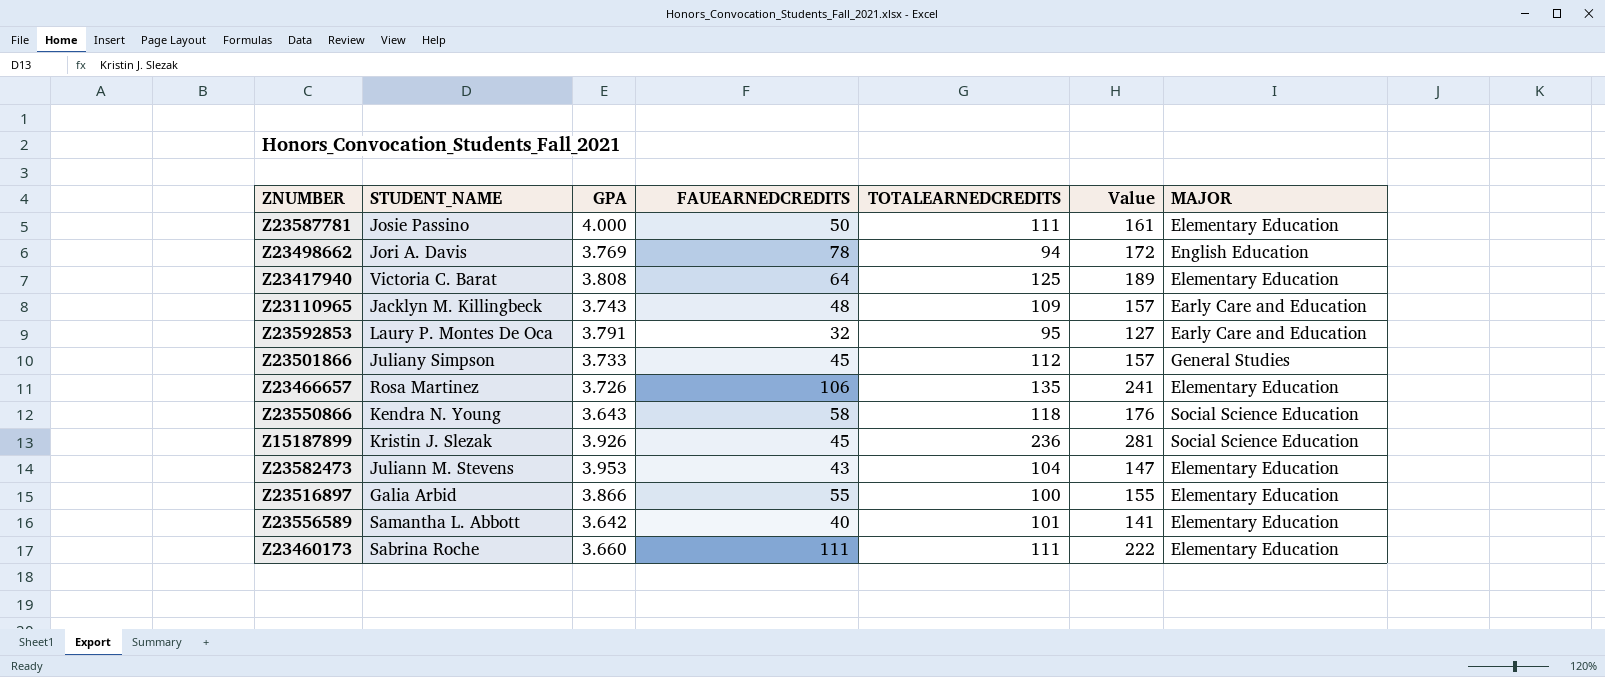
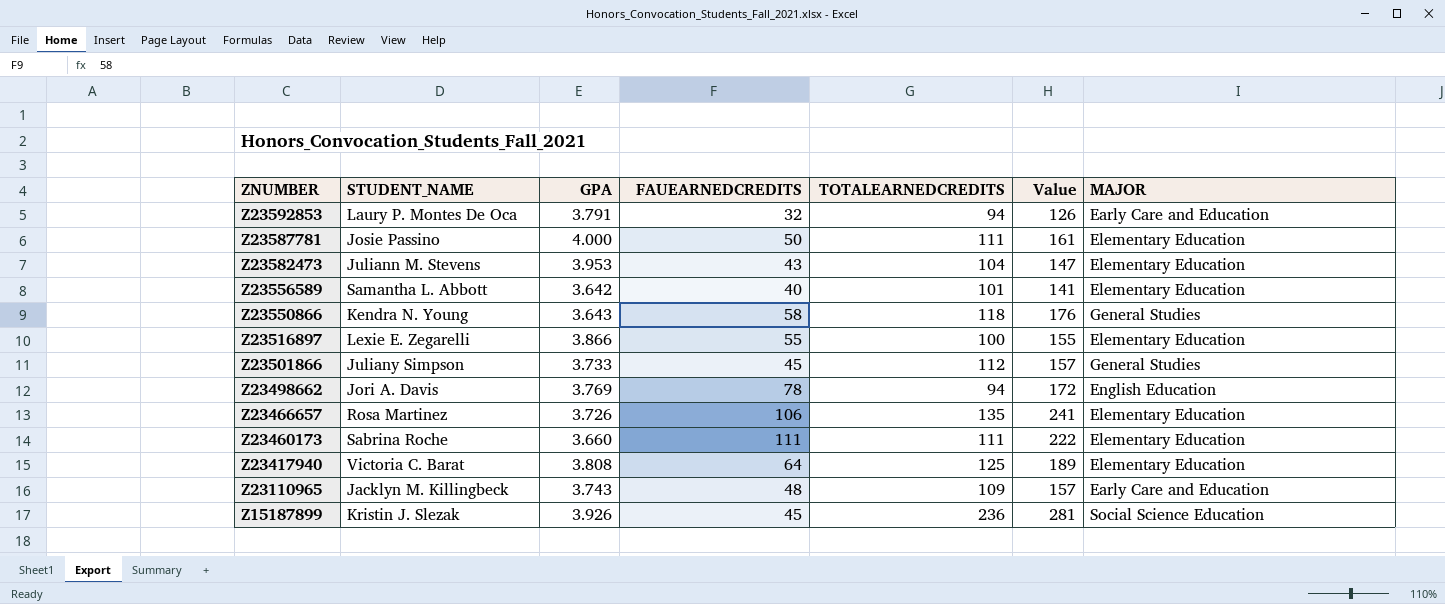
row order: none -> ZNUMBER descending
Z23592853 | TOTALEARNEDCREDITS: 95 -> 94
Z23592853 | Value: 127 -> 126
Z23550866 | MAJOR: Social Science Education -> General Studies
Z23516897 | STUDENT_NAME: Galia Arbid -> Lexie E. Zegarelli

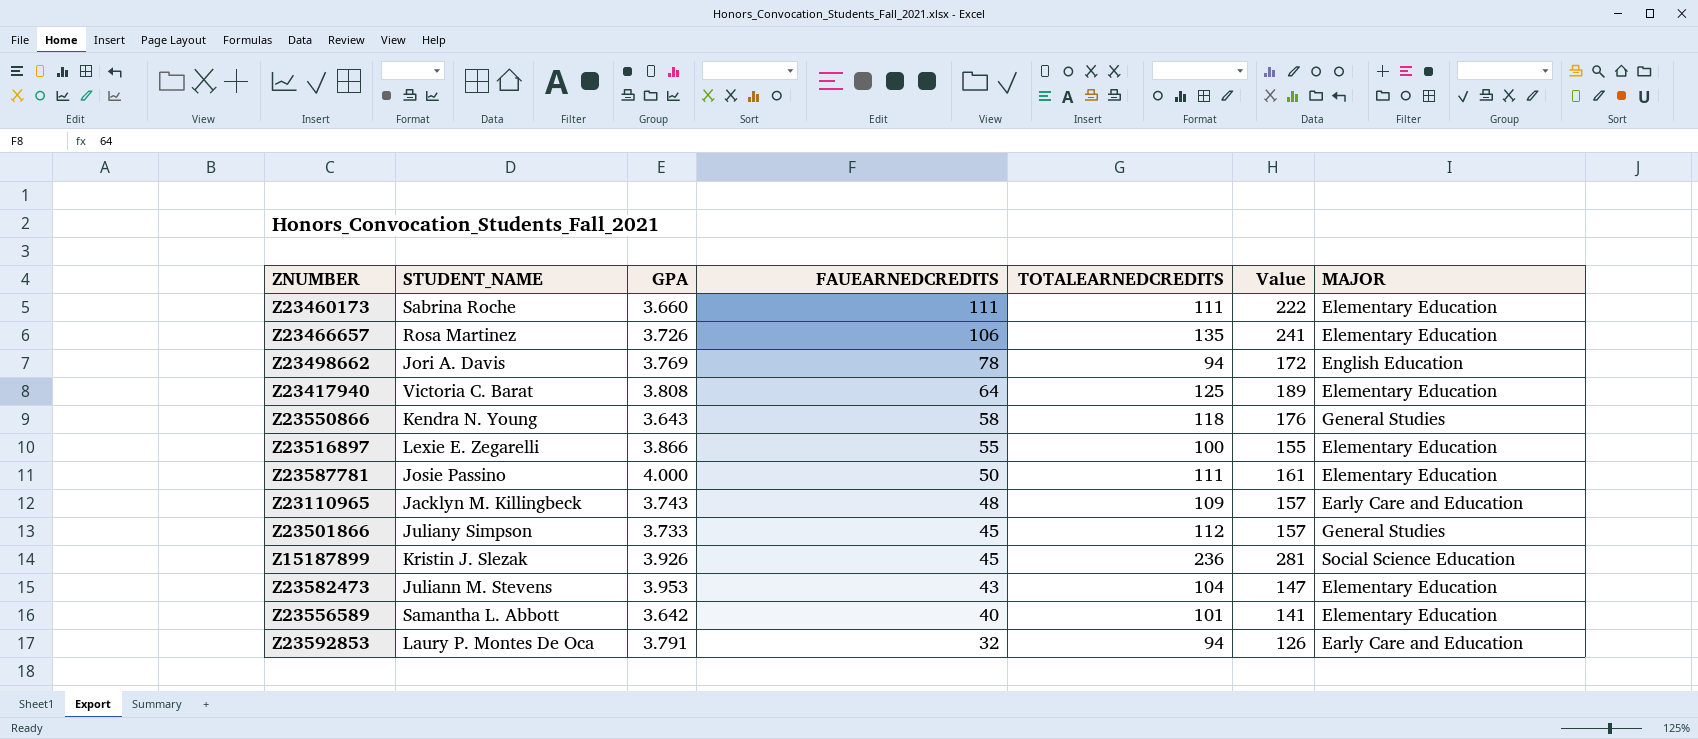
row order: ZNUMBER descending -> FAUEARNEDCREDITS descending

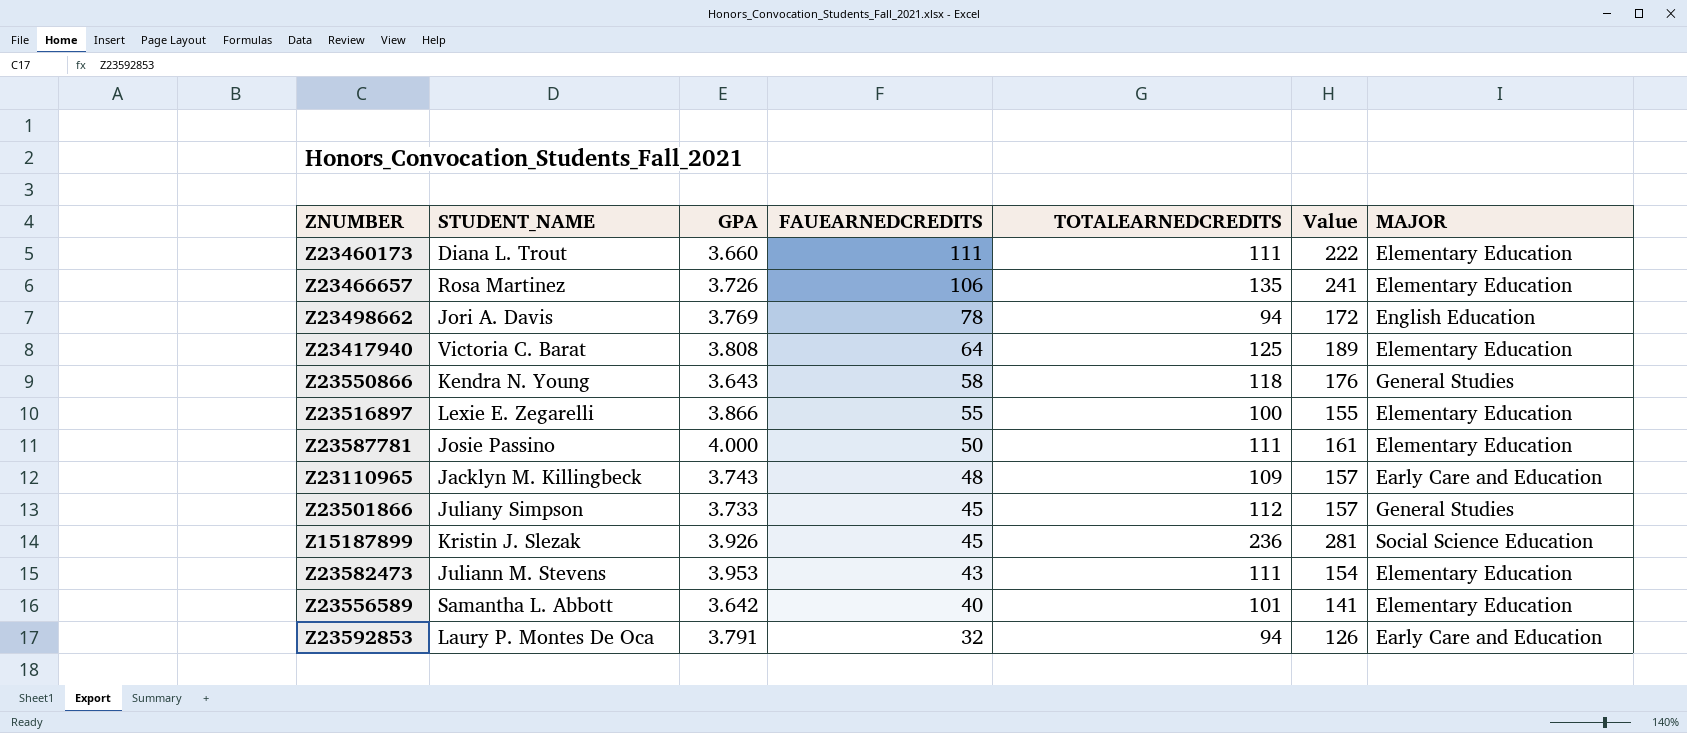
Z23460173 | STUDENT_NAME: Sabrina Roche -> Diana L. Trout
Z23582473 | TOTALEARNEDCREDITS: 104 -> 111
Z23582473 | Value: 147 -> 154

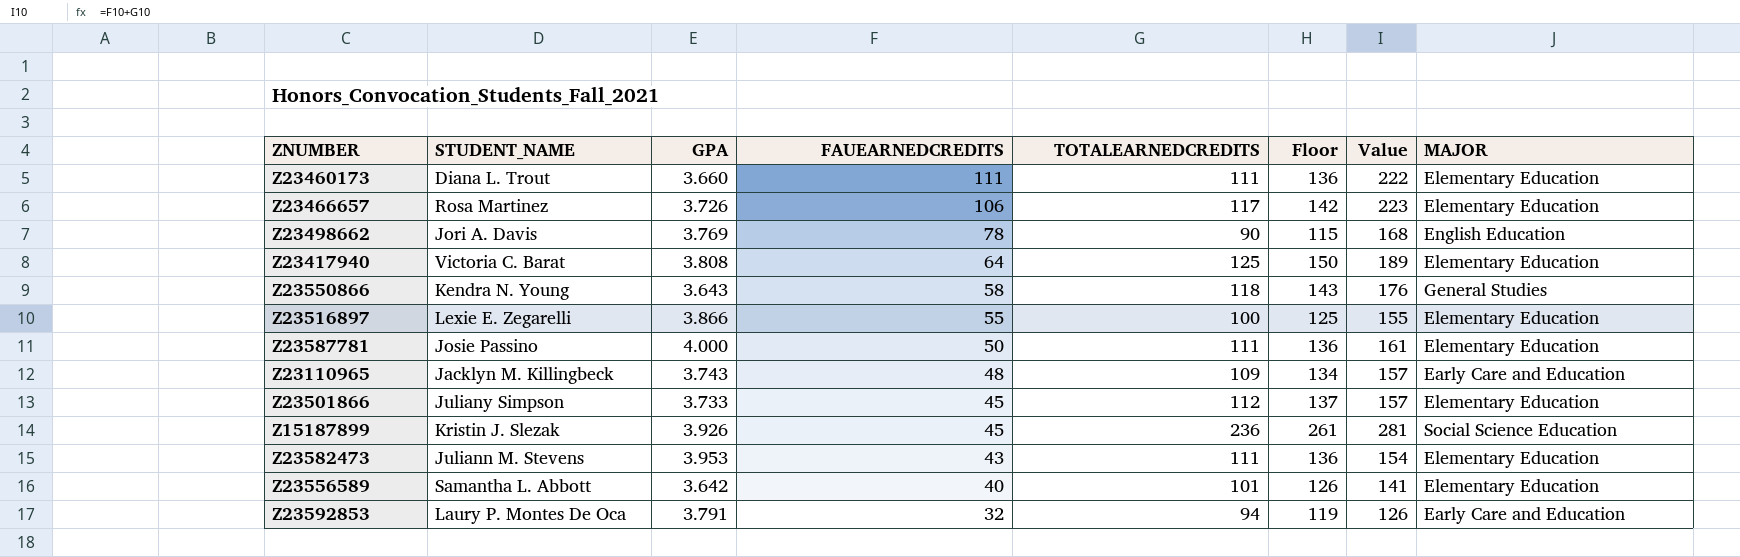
column Floor | formula: none -> [TOTALEARNEDCREDITS] + 25
Z23466657 | TOTALEARNEDCREDITS: 135 -> 117
Z23466657 | Value: 241 -> 223
Z23498662 | TOTALEARNEDCREDITS: 94 -> 90
Z23498662 | Value: 172 -> 168
Z23501866 | MAJOR: General Studies -> Elementary Education

